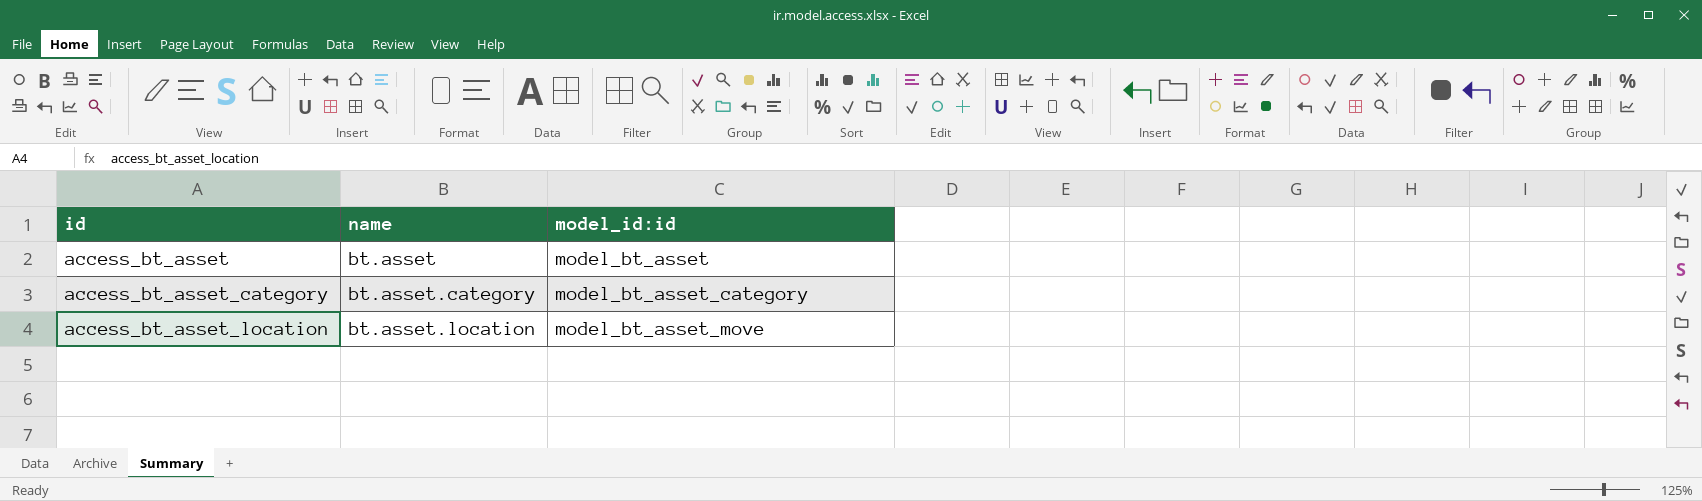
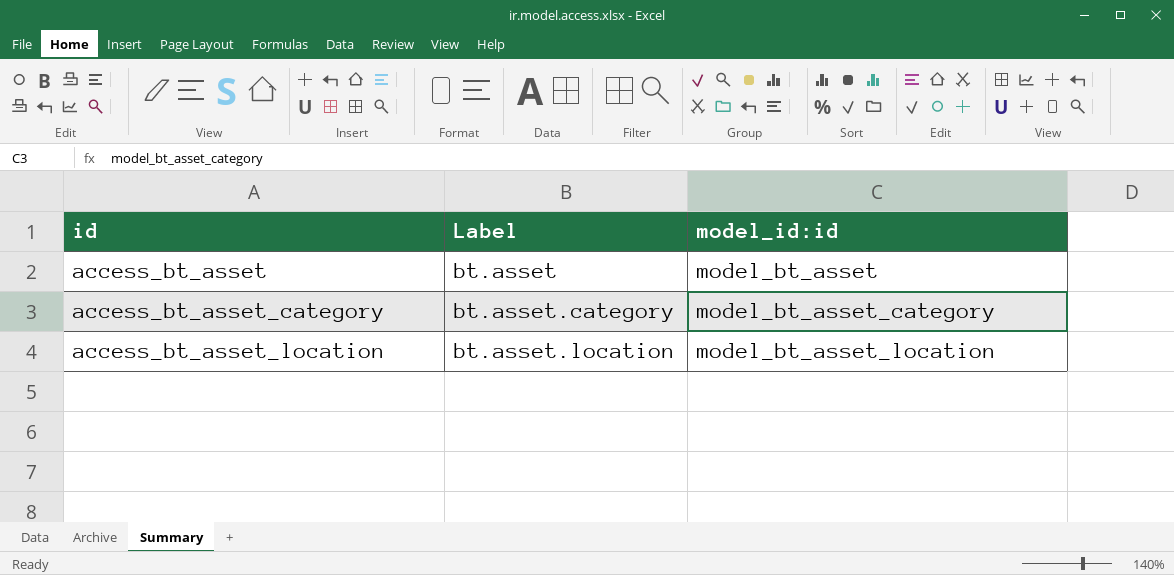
column name: name -> Label
access_bt_asset_location | model_id:id: model_bt_asset_move -> model_bt_asset_location

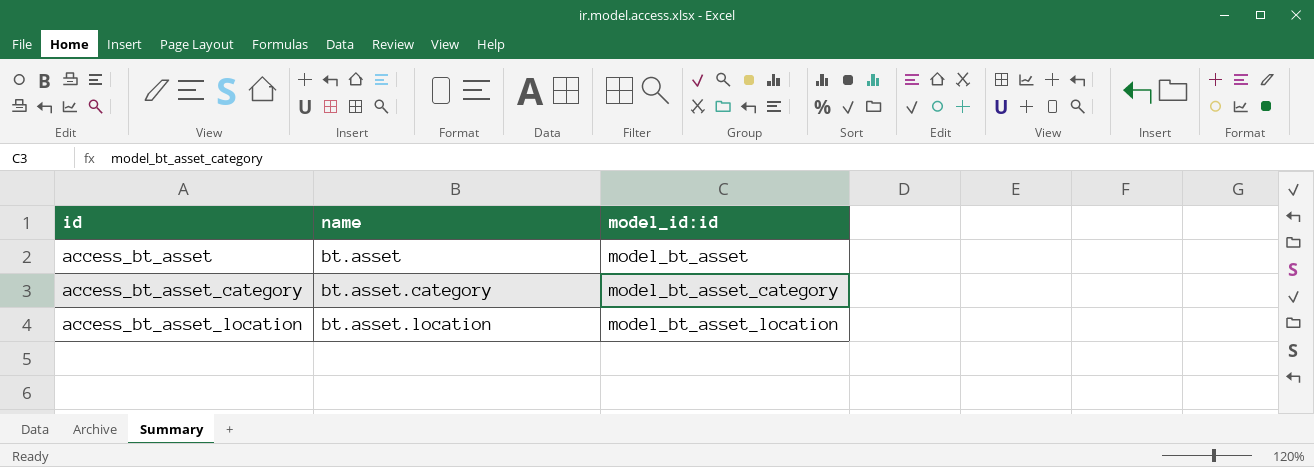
column name: Label -> name

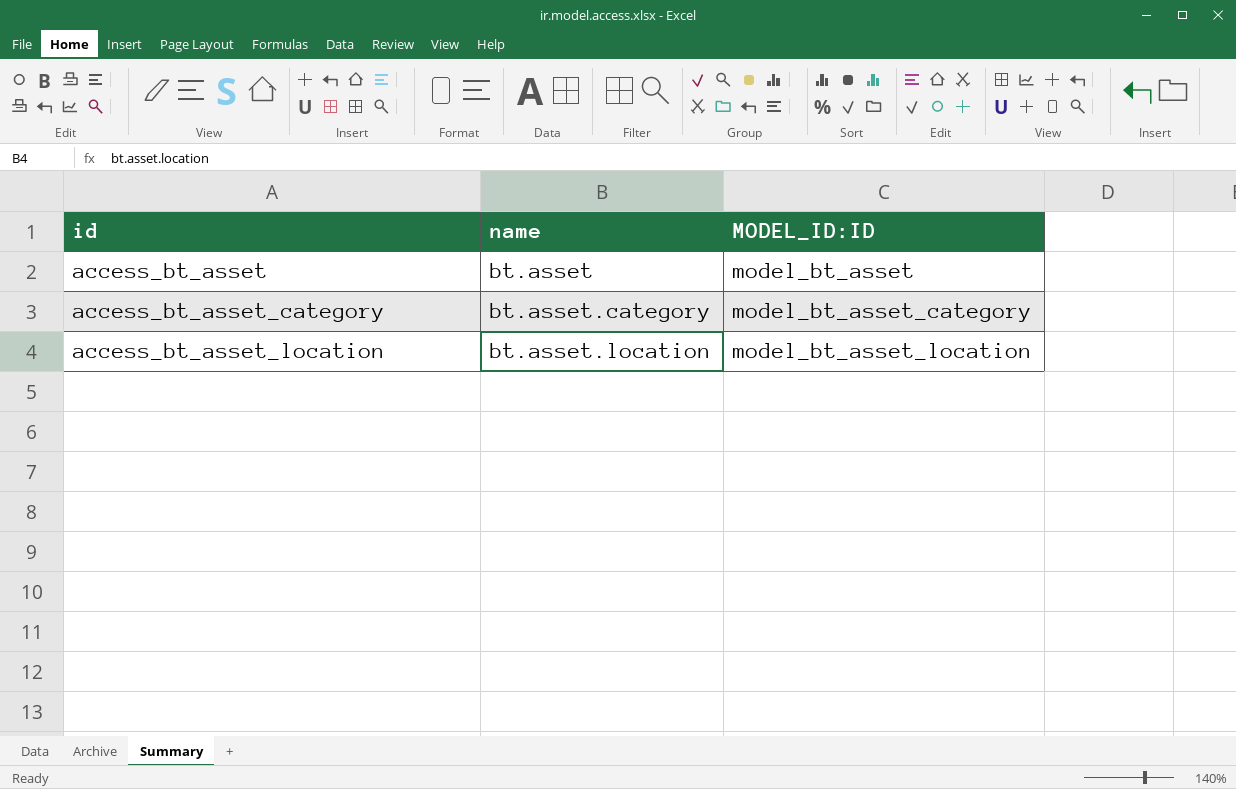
column name: model_id:id -> MODEL_ID:ID

